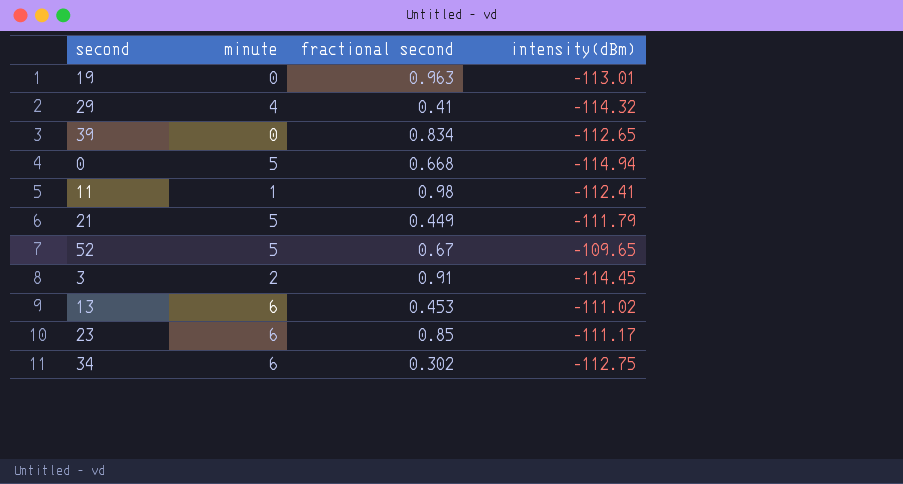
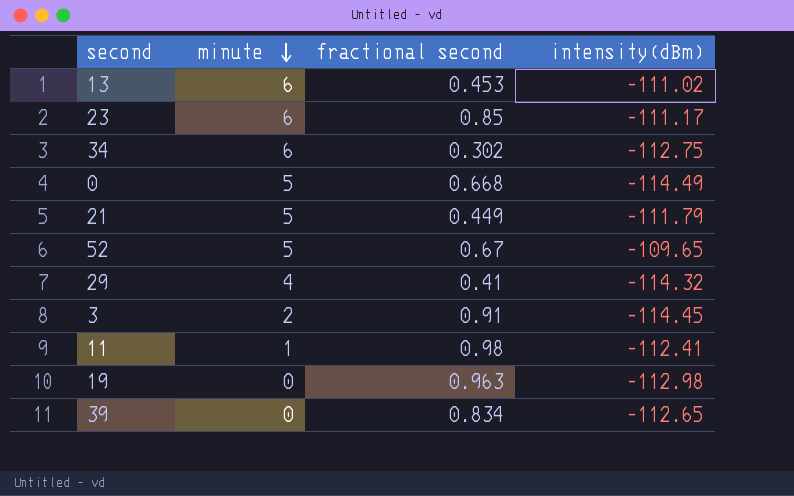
row order: none -> minute descending
0 | intensity(dBm): -114.94 -> -114.49
19 | intensity(dBm): -113.01 -> -112.98

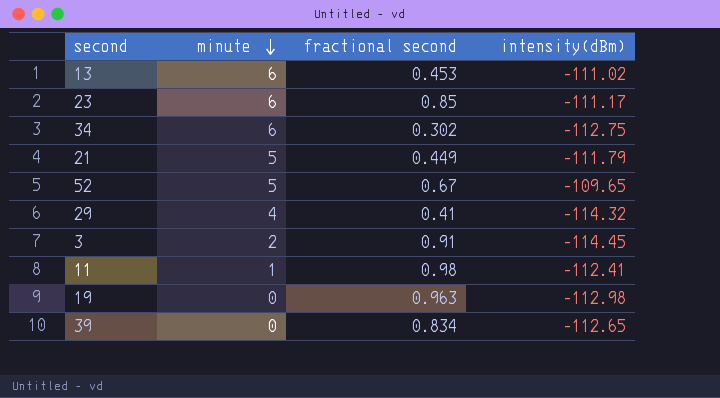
row 0: 5 | 0.668 | -114.49 -> none

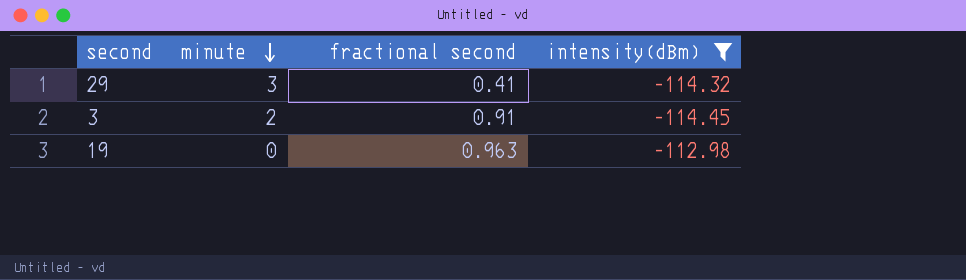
filter: none -> intensity(dBm) <= -112.98
29 | minute: 4 -> 3

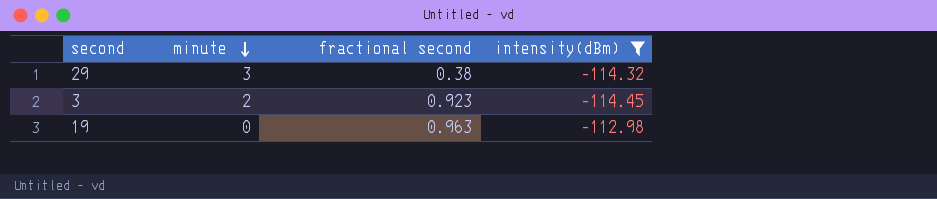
29 | fractional second: 0.41 -> 0.38
3 | fractional second: 0.91 -> 0.923

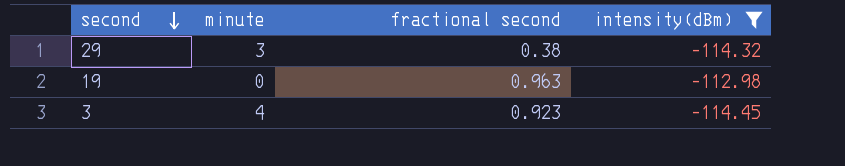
row order: minute descending -> second descending
3 | minute: 2 -> 4

